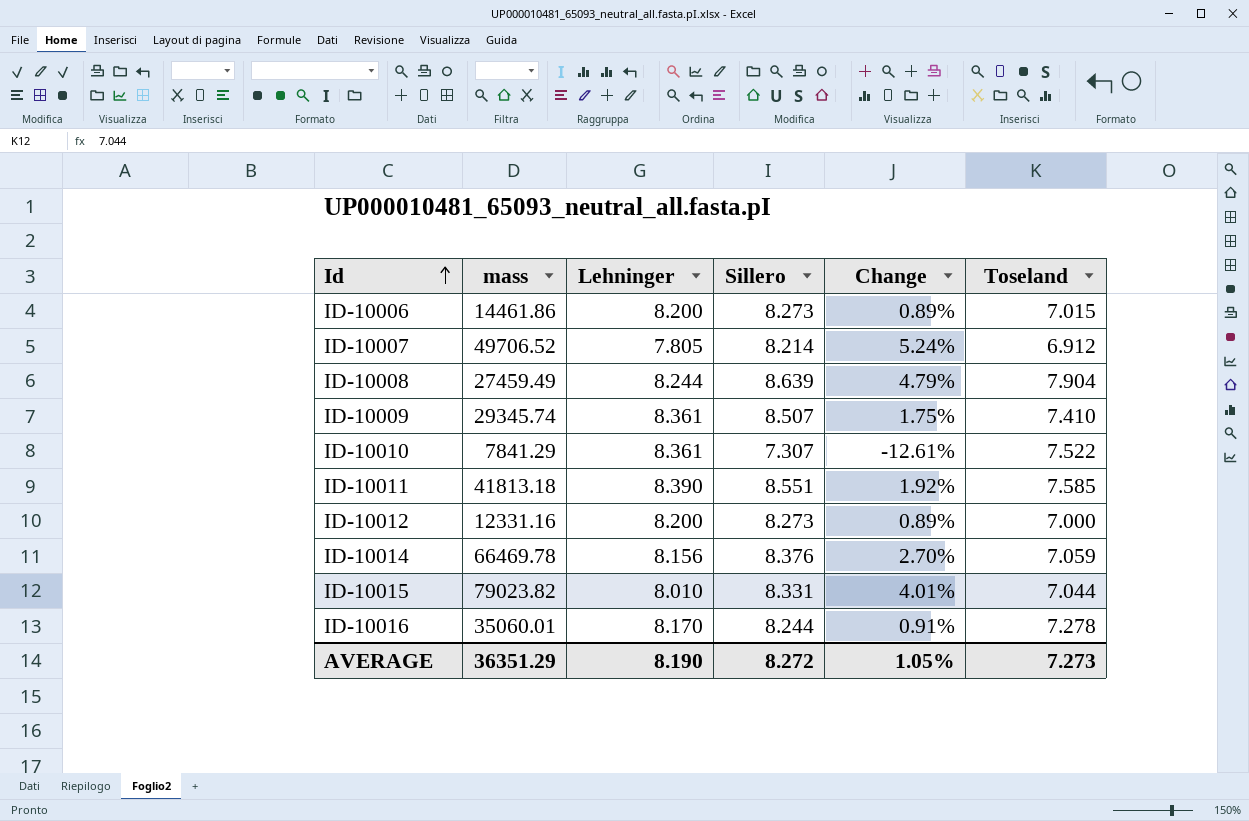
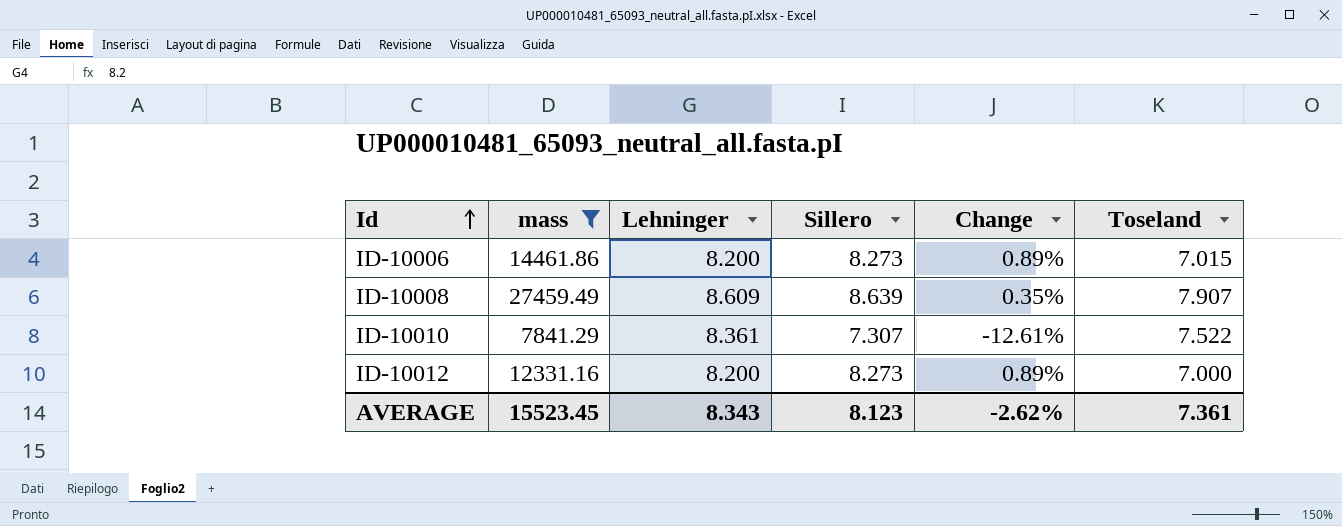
filter: none -> mass <= 27459.49
ID-10008 | Lehninger: 8.244 -> 8.609
ID-10008 | Change: 4.79% -> 0.35%
ID-10008 | Toseland: 7.904 -> 7.907
AVERAGE | mass: 36351.29 -> 15523.45
AVERAGE | Lehninger: 8.190 -> 8.343
AVERAGE | Sillero: 8.272 -> 8.123
AVERAGE | Change: 1.05% -> -2.62%
AVERAGE | Toseland: 7.273 -> 7.361

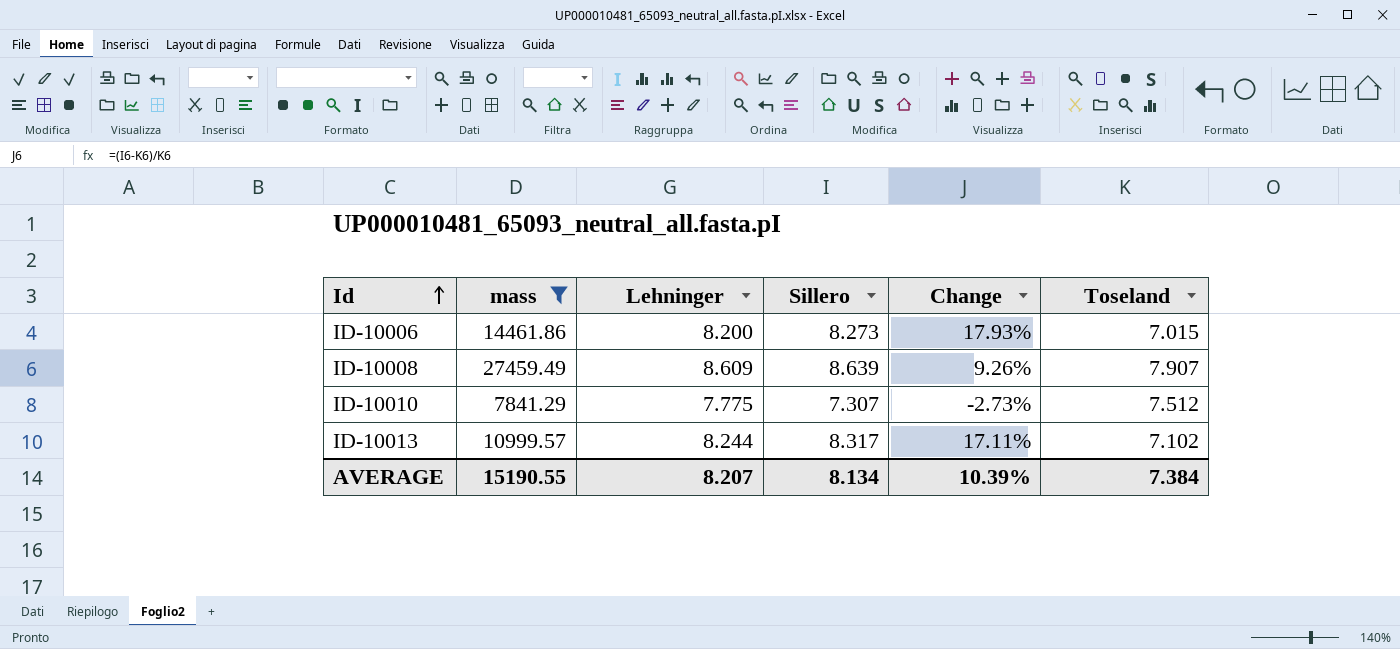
column Change | formula: ([Sillero] - [Lehninger]) / [Lehninger] -> ([Sillero] - [Toseland]) / [Toseland]
row ID-10012: 12331.16 | 8.200 | 8.273 | 0.89% | 7.000 -> none
ID-10010 | Lehninger: 8.361 -> 7.775
ID-10010 | Toseland: 7.522 -> 7.512
row ID-10013: none -> 10999.57 | 8.244 | 8.317 | 17.11% | 7.102
AVERAGE | mass: 15523.45 -> 15190.55
AVERAGE | Lehninger: 8.343 -> 8.207
AVERAGE | Sillero: 8.123 -> 8.134
AVERAGE | Change: -2.62% -> 10.39%
AVERAGE | Toseland: 7.361 -> 7.384

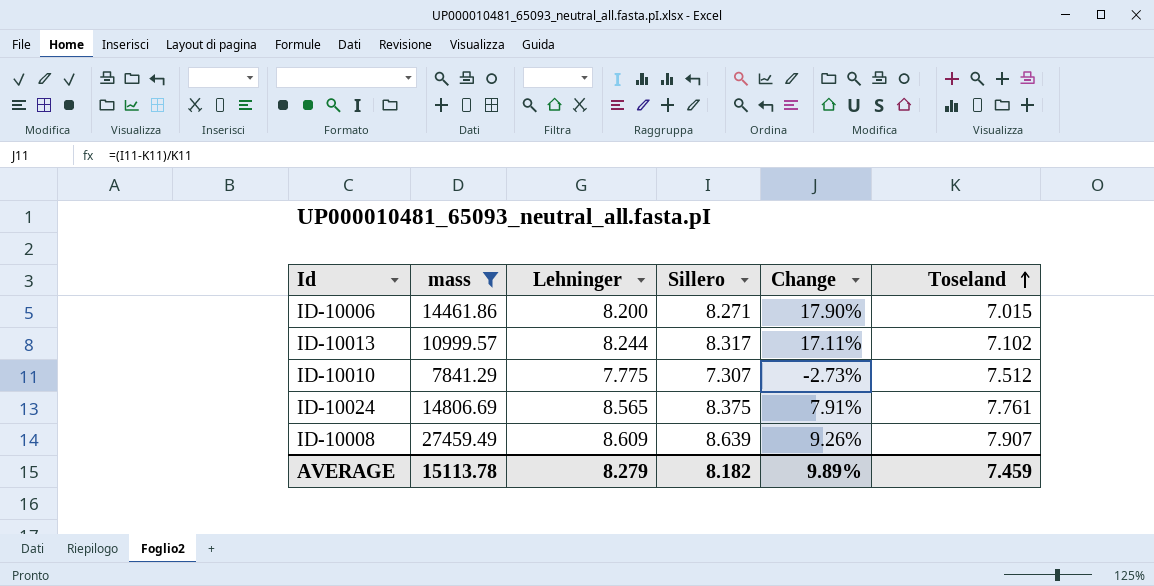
row order: Id ascending -> Toseland ascending
ID-10006 | Sillero: 8.273 -> 8.271
ID-10006 | Change: 17.93% -> 17.90%
row ID-10024: none -> 14806.69 | 8.565 | 8.375 | 7.91% | 7.761
AVERAGE | mass: 15190.55 -> 15113.78
AVERAGE | Lehninger: 8.207 -> 8.279
AVERAGE | Sillero: 8.134 -> 8.182
AVERAGE | Change: 10.39% -> 9.89%
AVERAGE | Toseland: 7.384 -> 7.459

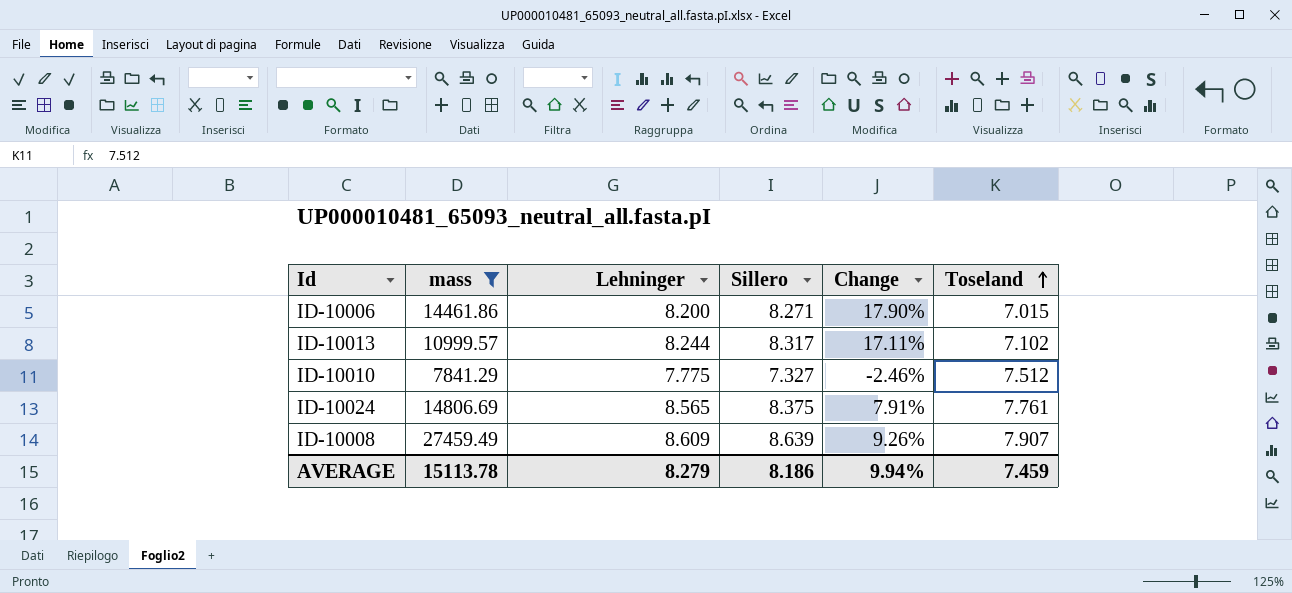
ID-10010 | Sillero: 7.307 -> 7.327
ID-10010 | Change: -2.73% -> -2.46%
AVERAGE | Sillero: 8.182 -> 8.186
AVERAGE | Change: 9.89% -> 9.94%

